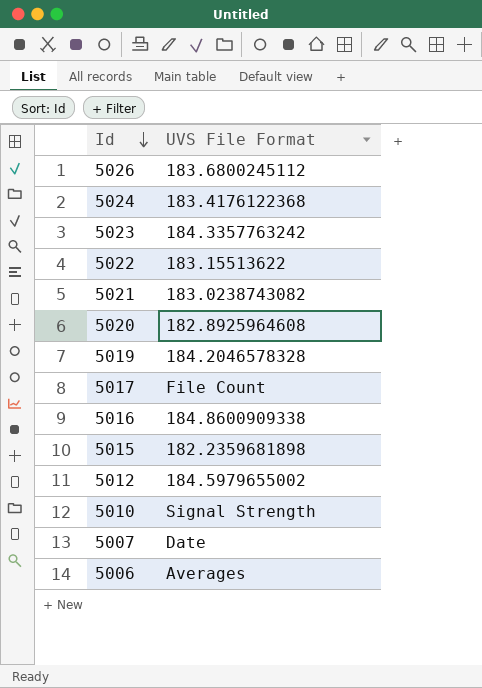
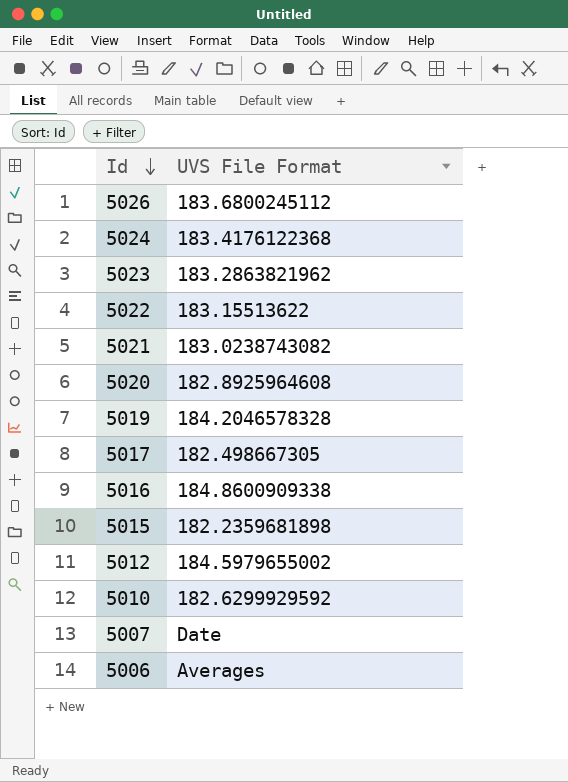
5023 | UVS File Format: 184.3357763242 -> 183.2863821962
5017 | UVS File Format: File Count -> 182.498667305
5010 | UVS File Format: Signal Strength -> 182.6299929592

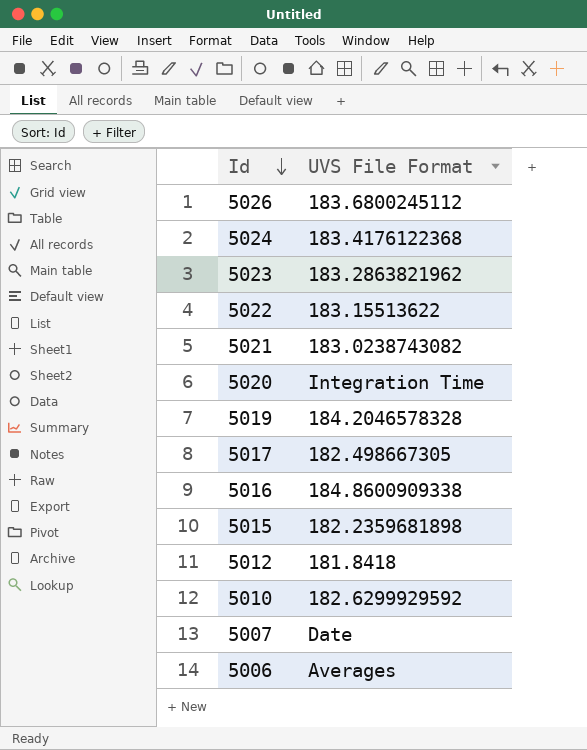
5020 | UVS File Format: 182.8925964608 -> Integration Time
5012 | UVS File Format: 184.5979655002 -> 181.8418

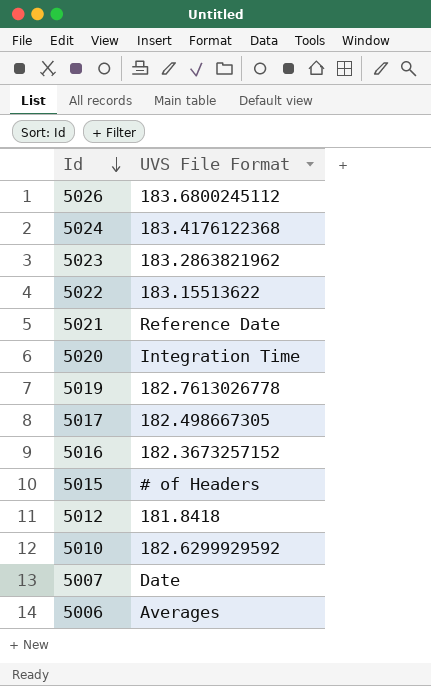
5021 | UVS File Format: 183.0238743082 -> Reference Date
5019 | UVS File Format: 184.2046578328 -> 182.7613026778
5016 | UVS File Format: 184.8600909338 -> 182.3673257152
5015 | UVS File Format: 182.2359681898 -> # of Headers

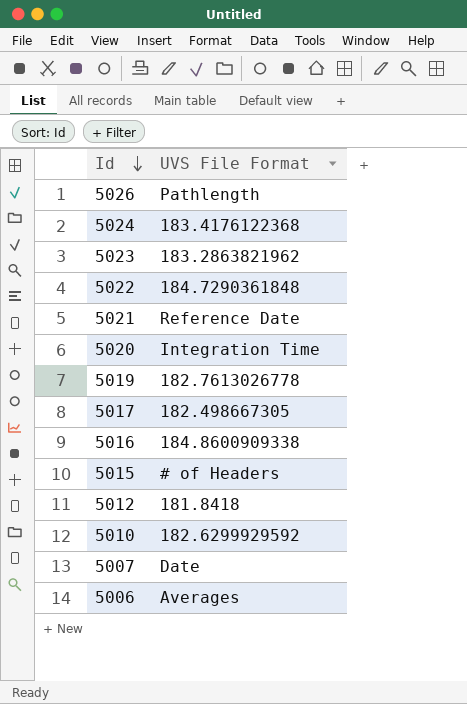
5026 | UVS File Format: 183.6800245112 -> Pathlength
5022 | UVS File Format: 183.15513622 -> 184.7290361848
5016 | UVS File Format: 182.3673257152 -> 184.8600909338

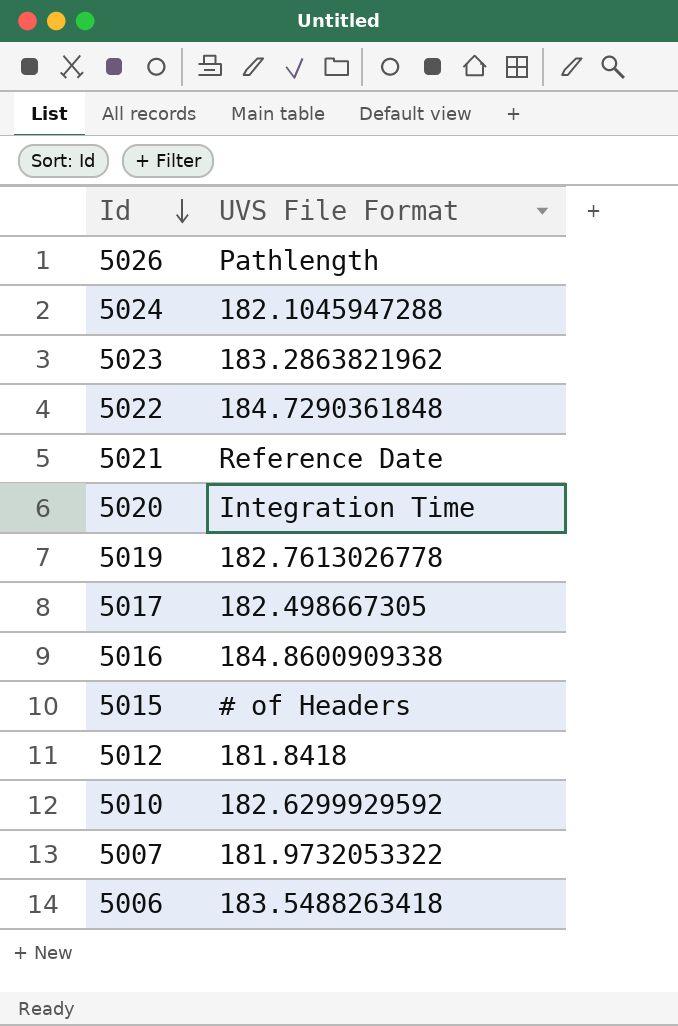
5024 | UVS File Format: 183.4176122368 -> 182.1045947288
5007 | UVS File Format: Date -> 181.9732053322
5006 | UVS File Format: Averages -> 183.5488263418

